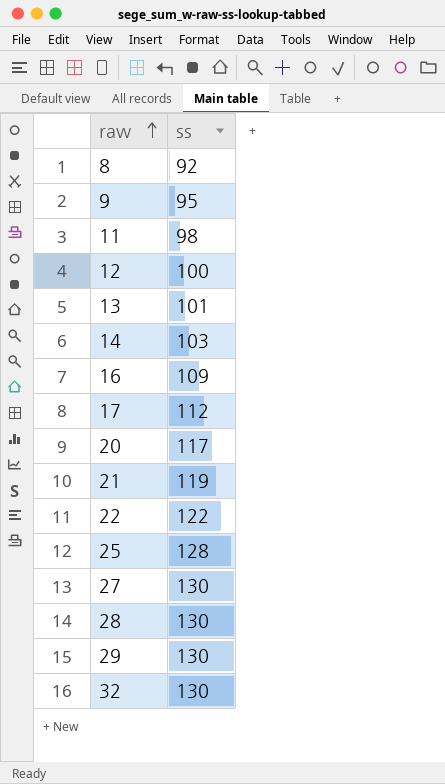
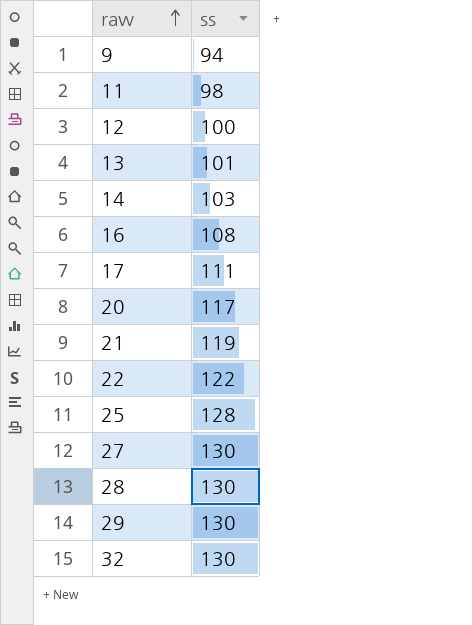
row 8: 92 -> none
9 | ss: 95 -> 94
16 | ss: 109 -> 108
17 | ss: 112 -> 111

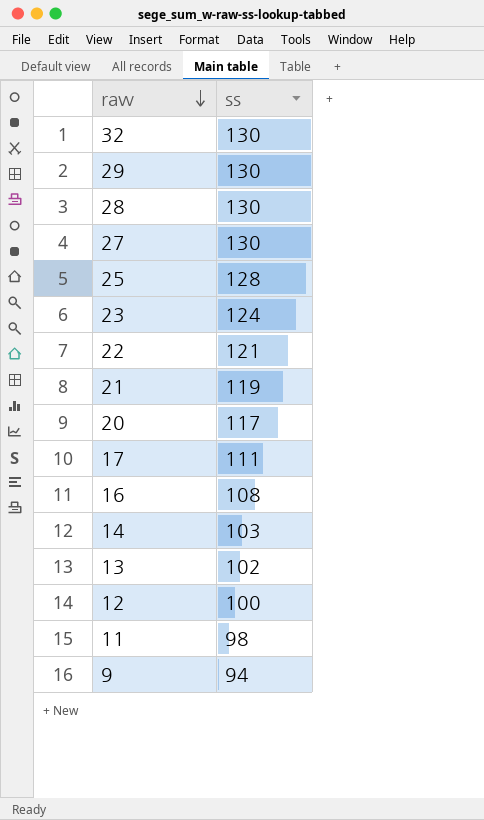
row order: raw ascending -> raw descending
row 23: none -> 124
22 | ss: 122 -> 121
13 | ss: 101 -> 102

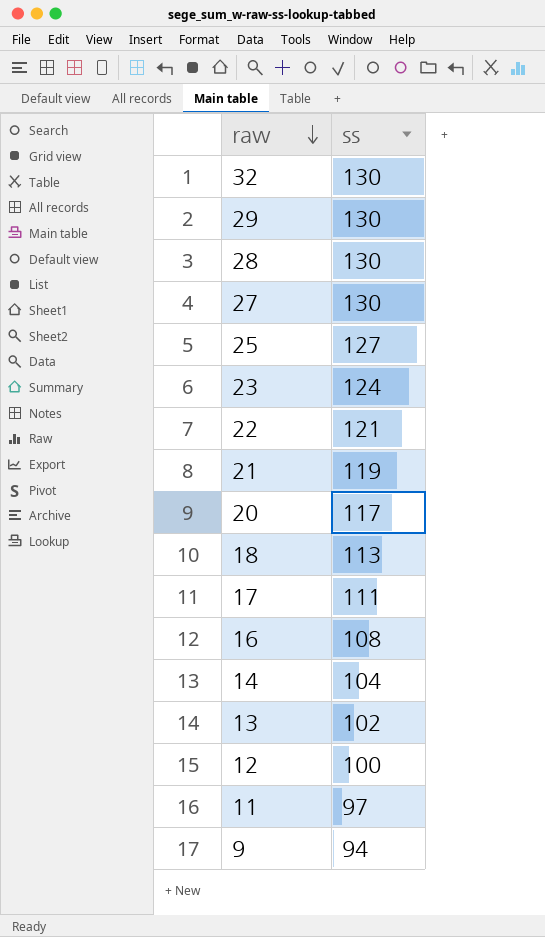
25 | ss: 128 -> 127
row 18: none -> 113
14 | ss: 103 -> 104
11 | ss: 98 -> 97

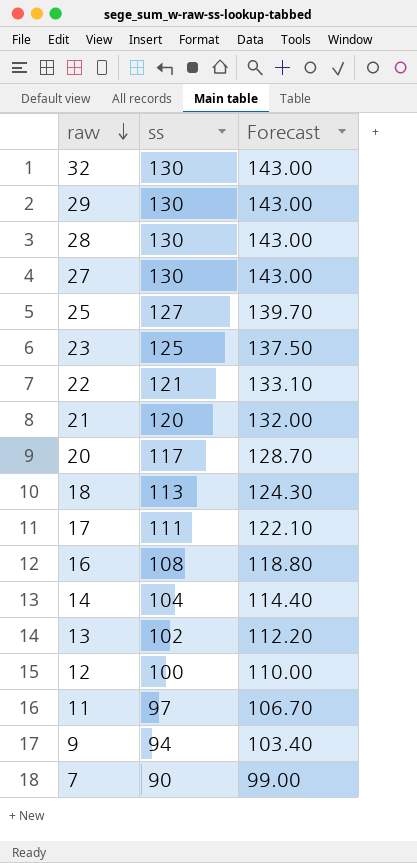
column Forecast | formula: none -> [ss] * 1.1
23 | ss: 124 -> 125
21 | ss: 119 -> 120
row 7: none -> 90 | 99.00

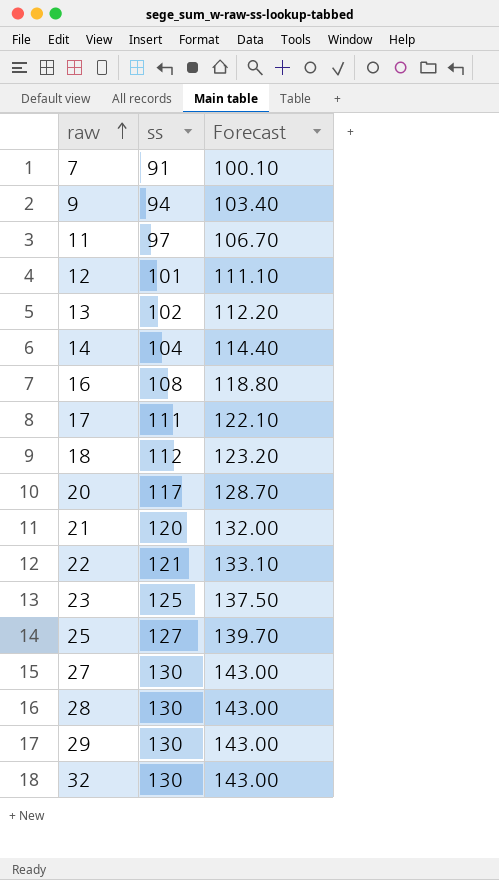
row order: raw descending -> raw ascending
7 | ss: 90 -> 91
7 | Forecast: 99.00 -> 100.10
12 | ss: 100 -> 101
12 | Forecast: 110.00 -> 111.10
18 | ss: 113 -> 112
18 | Forecast: 124.30 -> 123.20

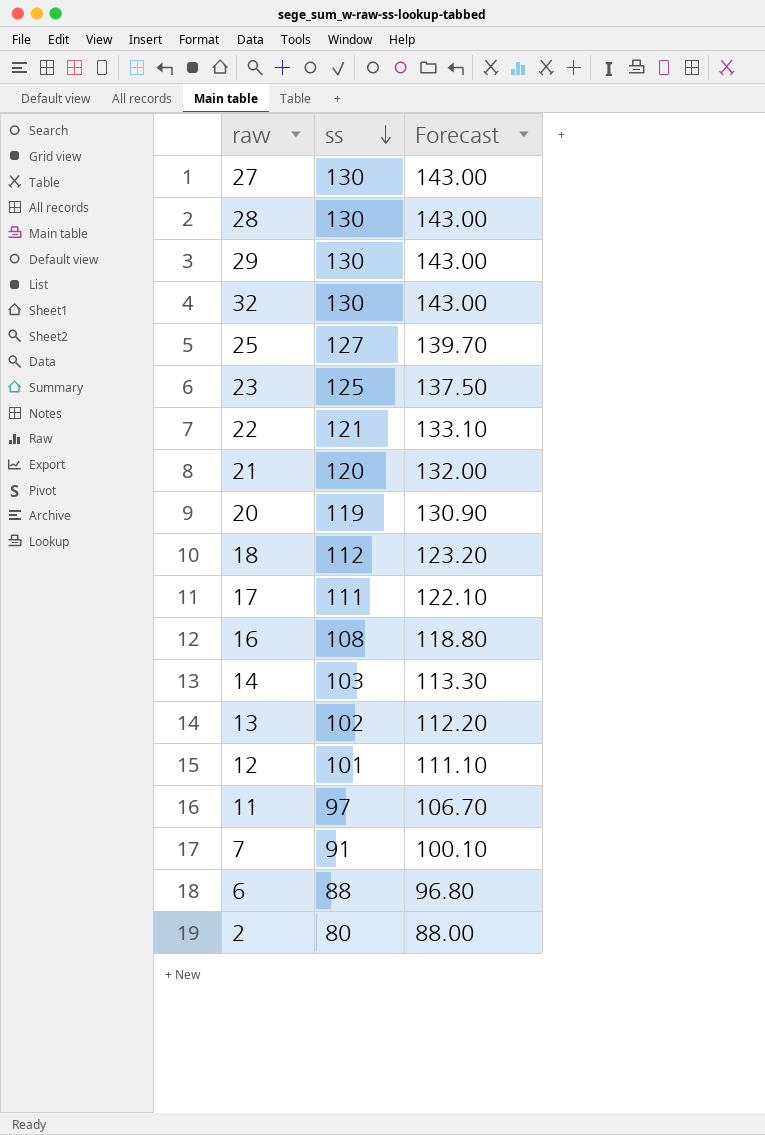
row order: raw ascending -> ss descending
row 9: 94 | 103.40 -> none
20 | ss: 117 -> 119
20 | Forecast: 128.70 -> 130.90
14 | ss: 104 -> 103
14 | Forecast: 114.40 -> 113.30
row 6: none -> 88 | 96.80
row 2: none -> 80 | 88.00

